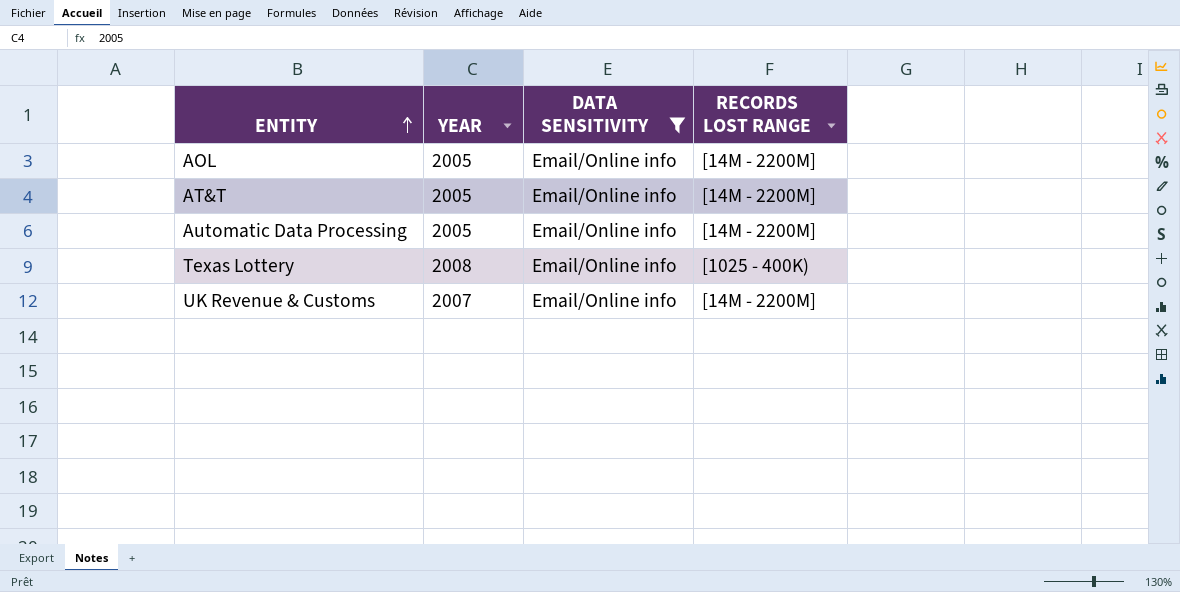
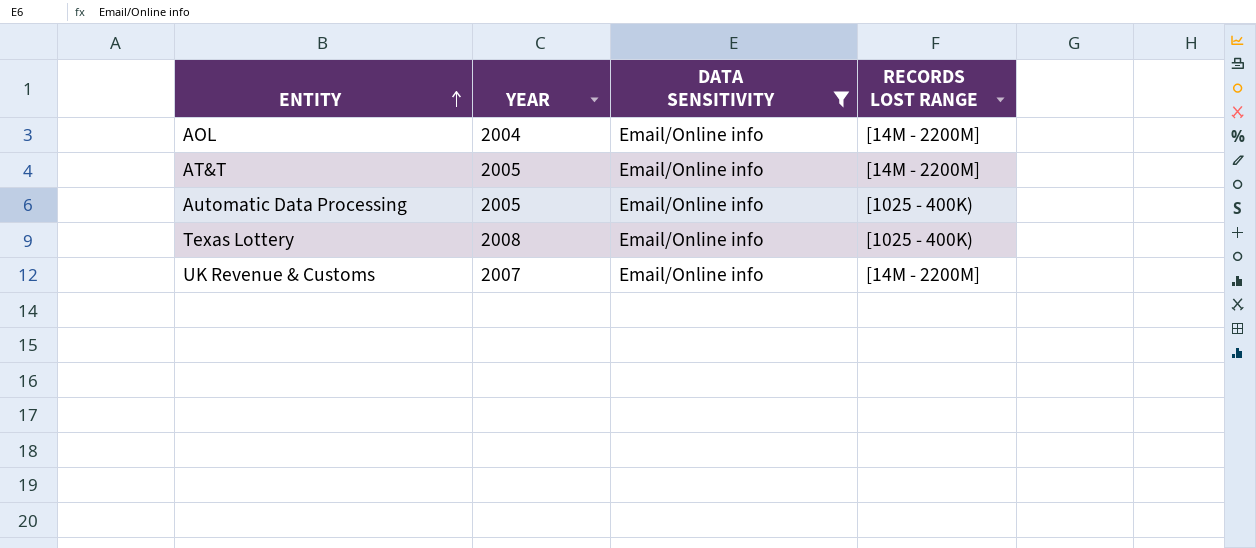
AOL | YEAR: 2005 -> 2004
Automatic Data Processing | RECORDS LOST RANGE: [14M - 2200M] -> [1025 - 400K)

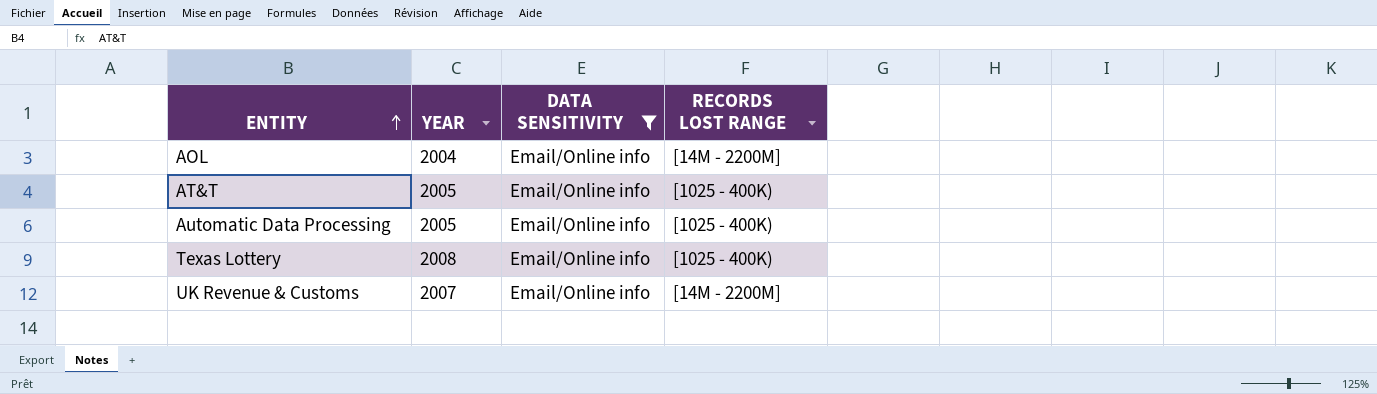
AT&T | RECORDS LOST RANGE: [14M - 2200M] -> [1025 - 400K)

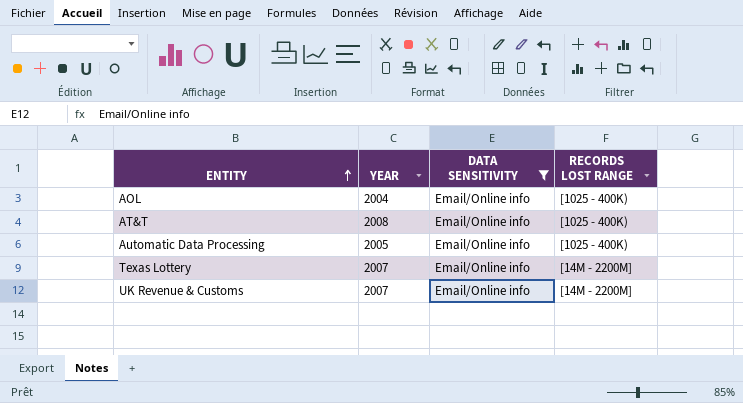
AOL | RECORDS LOST RANGE: [14M - 2200M] -> [1025 - 400K)
AT&T | YEAR: 2005 -> 2008
Texas Lottery | YEAR: 2008 -> 2007
Texas Lottery | RECORDS LOST RANGE: [1025 - 400K) -> [14M - 2200M]

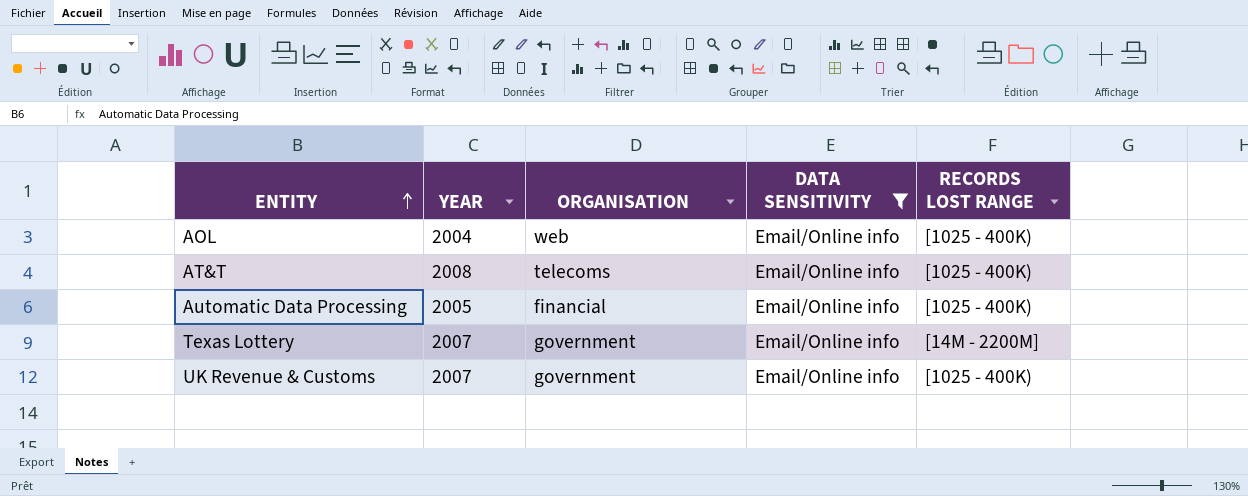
column ORGANISATION | position: none -> 3
UK Revenue & Customs | RECORDS LOST RANGE: [14M - 2200M] -> [1025 - 400K)

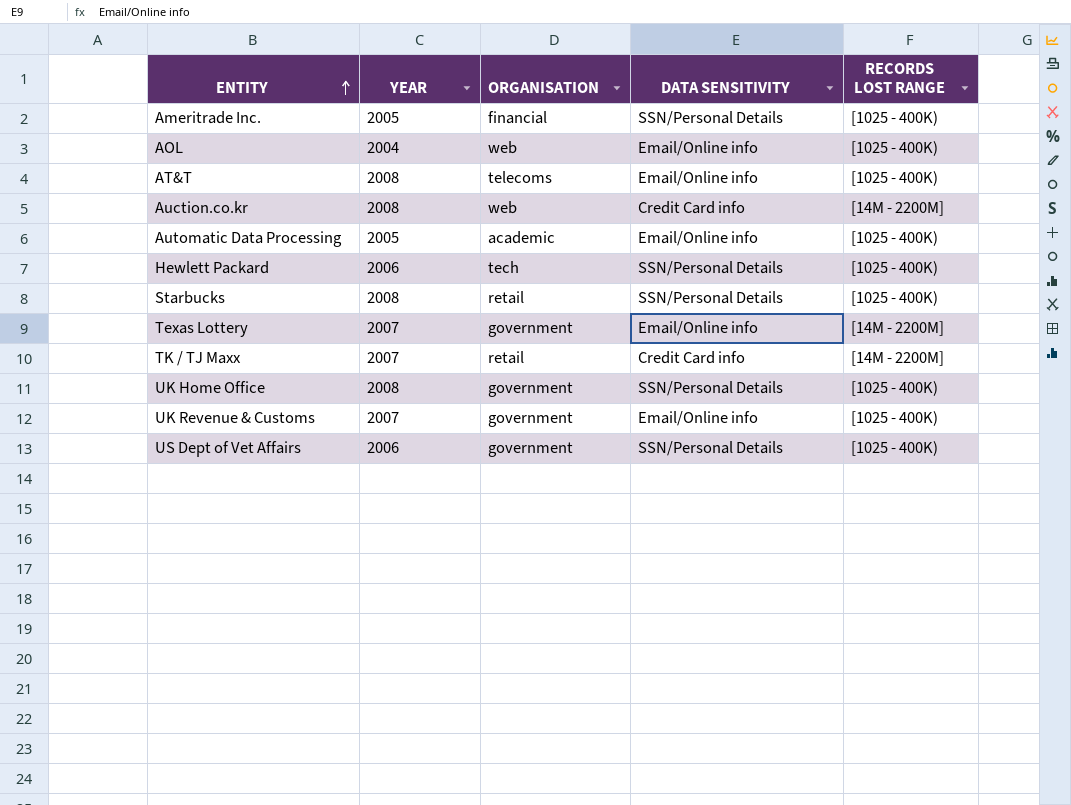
filter: DATA SENSITIVITY = Email/Online info -> none
Automatic Data Processing | ORGANISATION: financial -> academic

